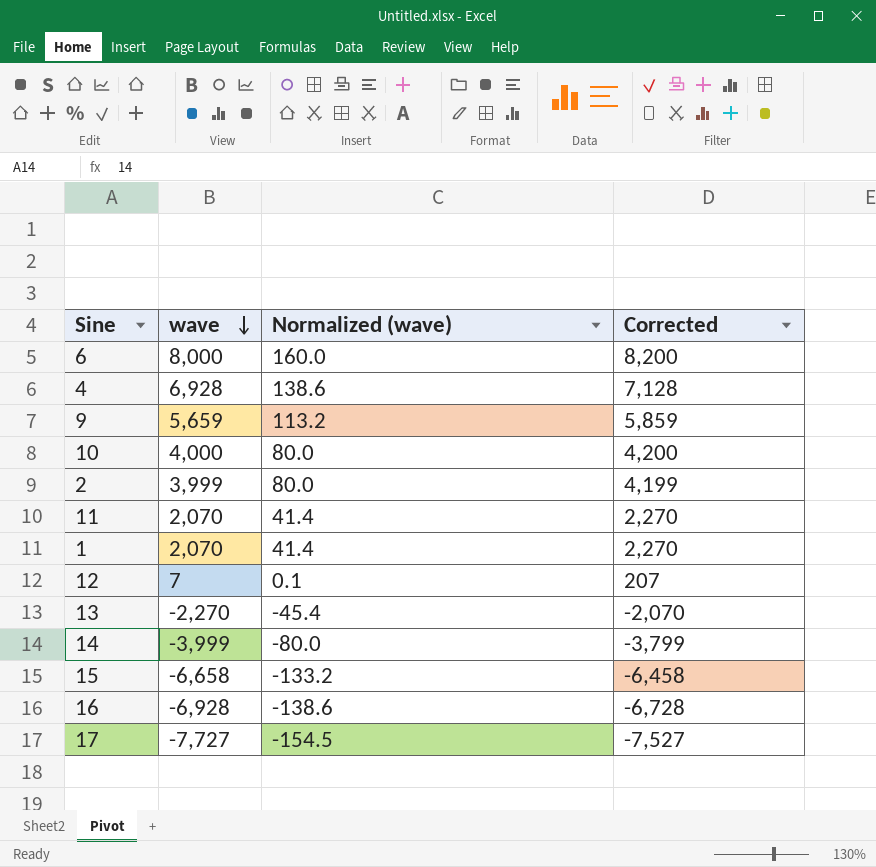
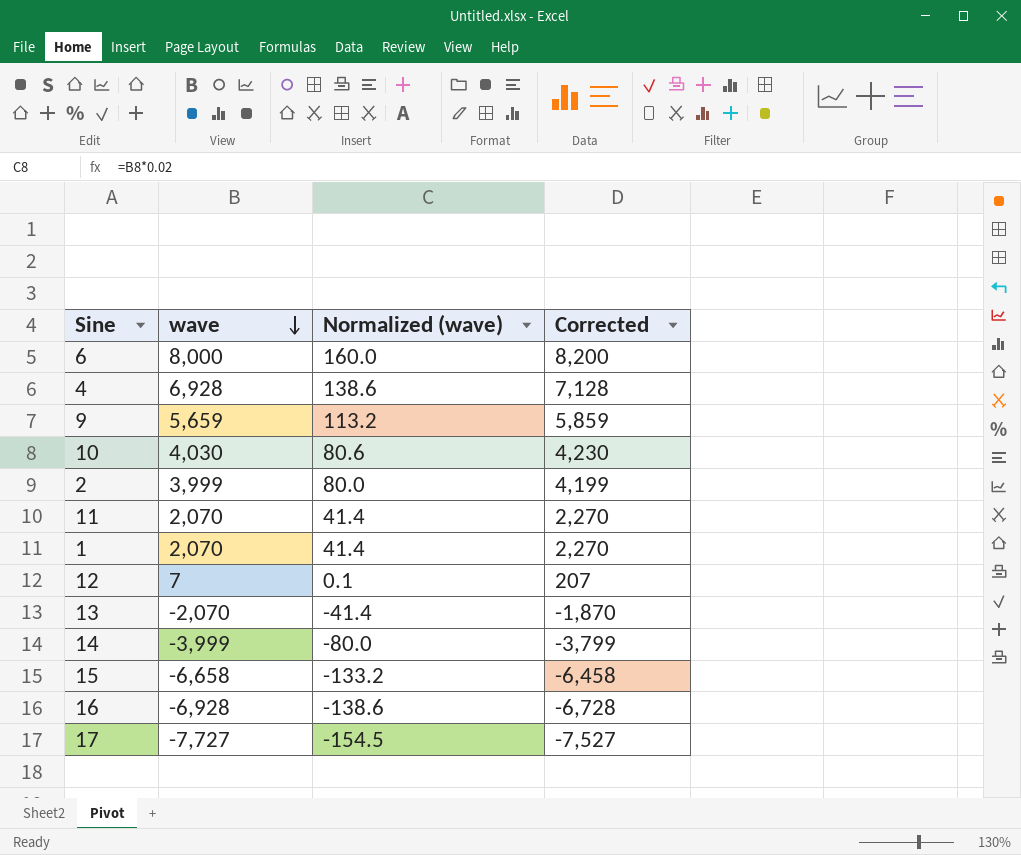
10 | wave: 4,000 -> 4,030
10 | Normalized (wave): 80.0 -> 80.6
10 | Corrected: 4,200 -> 4,230
13 | wave: -2,270 -> -2,070
13 | Normalized (wave): -45.4 -> -41.4
13 | Corrected: -2,070 -> -1,870

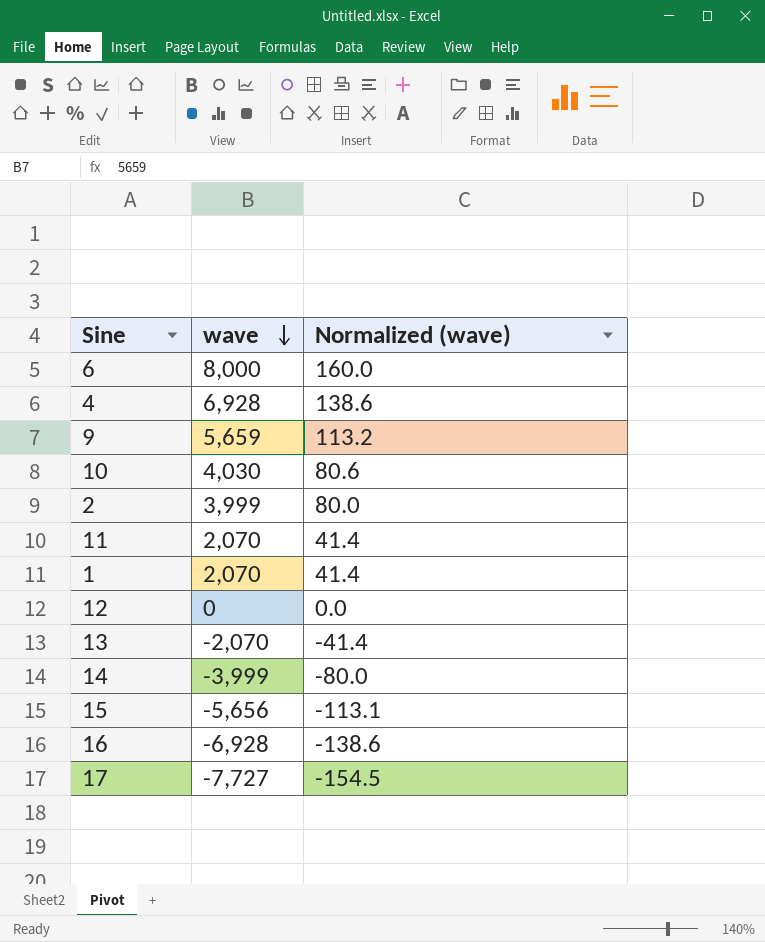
column Corrected | formula: [wave] + 200 -> none
12 | wave: 7 -> 0
12 | Normalized (wave): 0.1 -> 0.0
15 | wave: -6,658 -> -5,656
15 | Normalized (wave): -133.2 -> -113.1

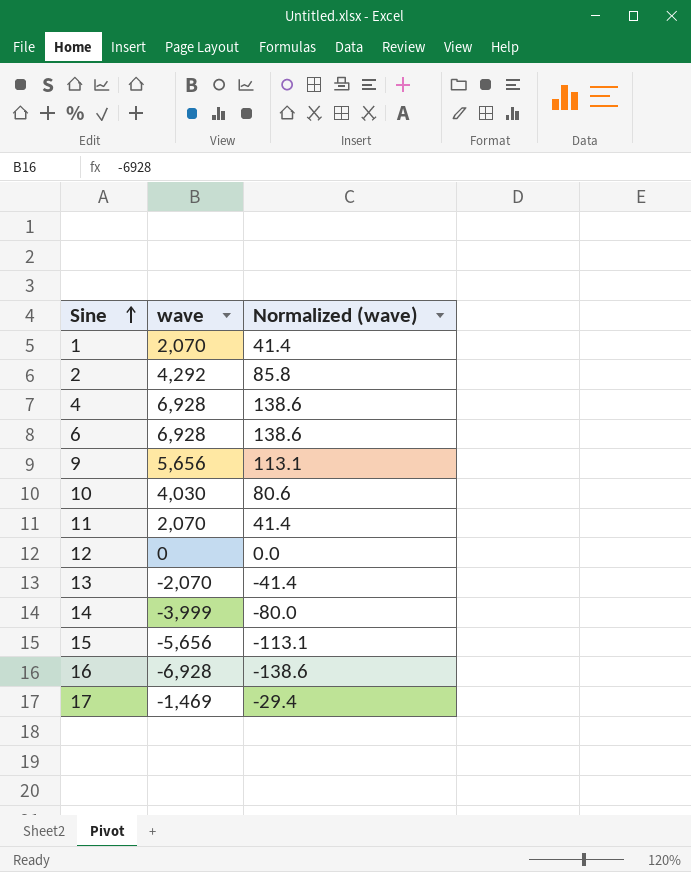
row order: wave descending -> Sine ascending
2 | wave: 3,999 -> 4,292
2 | Normalized (wave): 80.0 -> 85.8
6 | wave: 8,000 -> 6,928
6 | Normalized (wave): 160.0 -> 138.6
9 | wave: 5,659 -> 5,656
9 | Normalized (wave): 113.2 -> 113.1
17 | wave: -7,727 -> -1,469
17 | Normalized (wave): -154.5 -> -29.4

